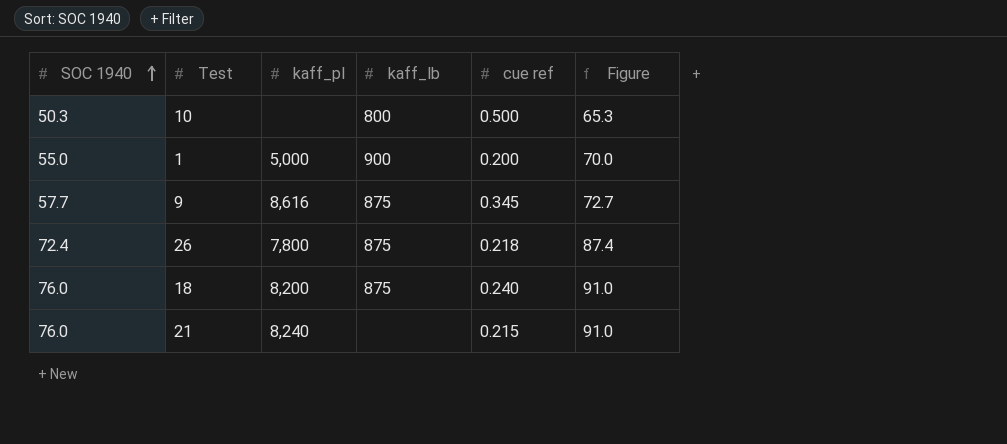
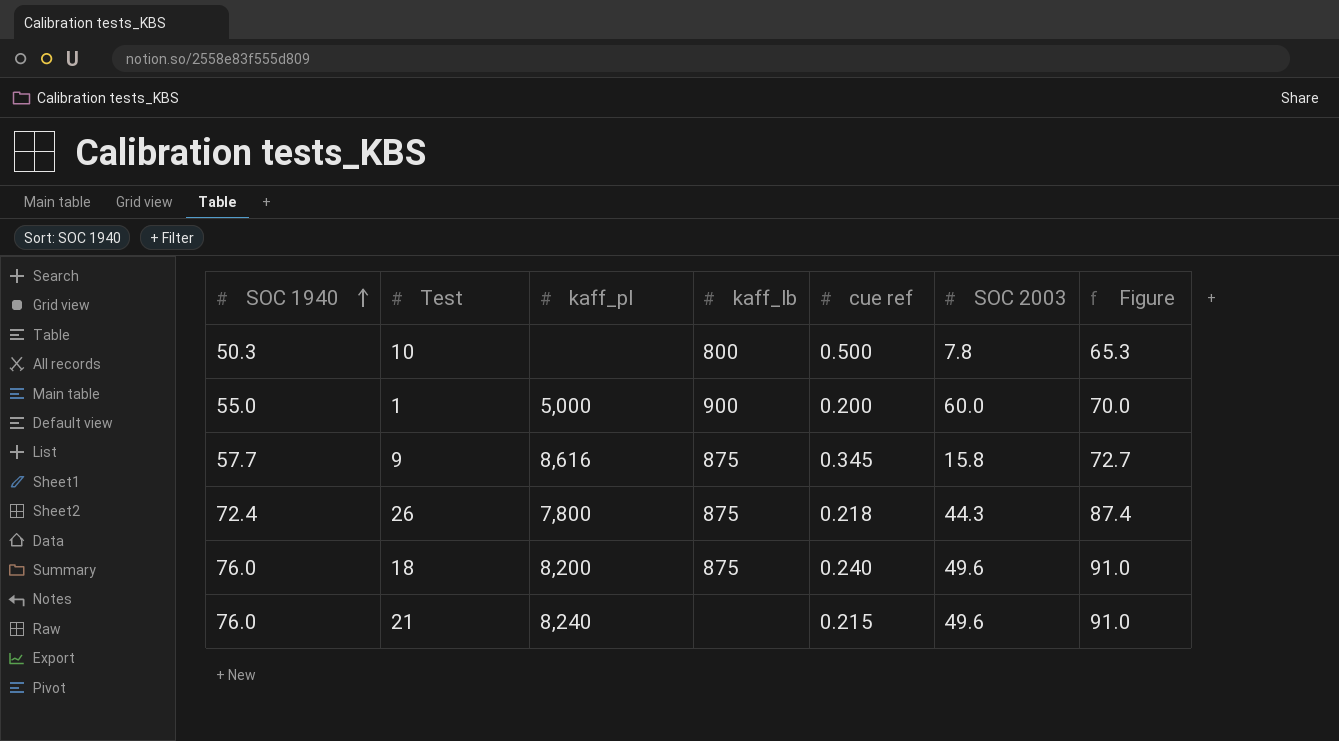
column SOC 2003 | position: none -> 6

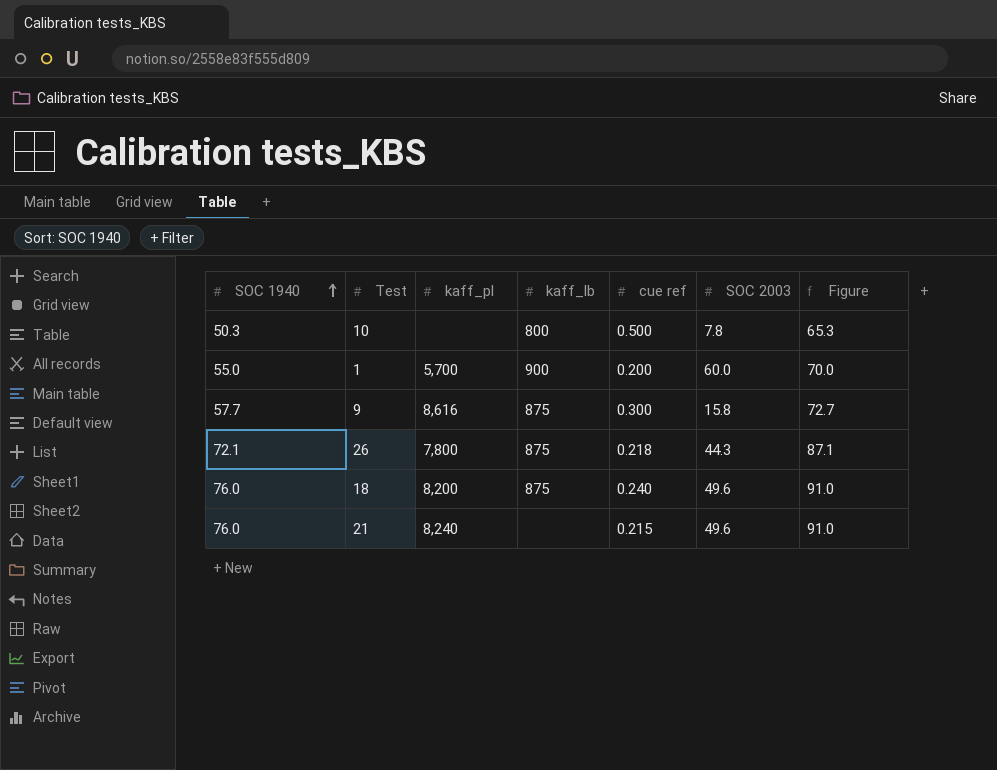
1 | kaff_pl: 5,000 -> 5,700
9 | cue ref: 0.345 -> 0.300
26 | SOC 1940: 72.4 -> 72.1
26 | Figure: 87.4 -> 87.1

